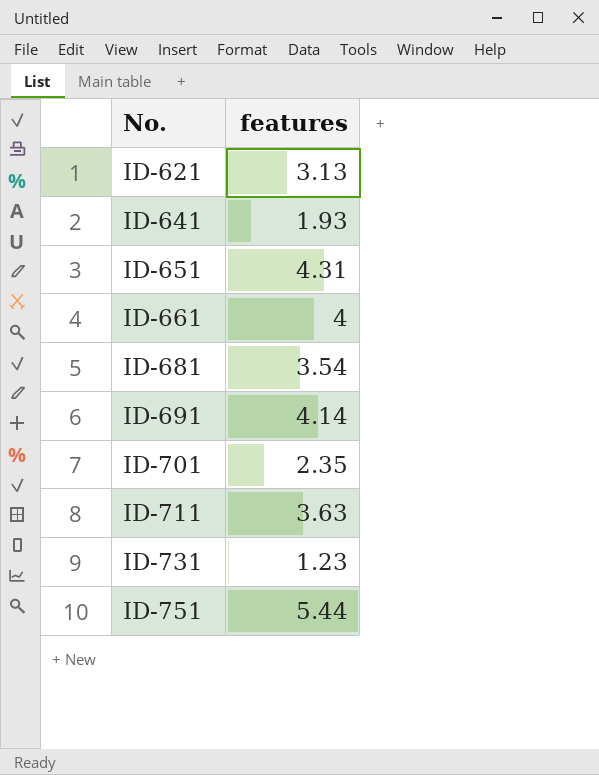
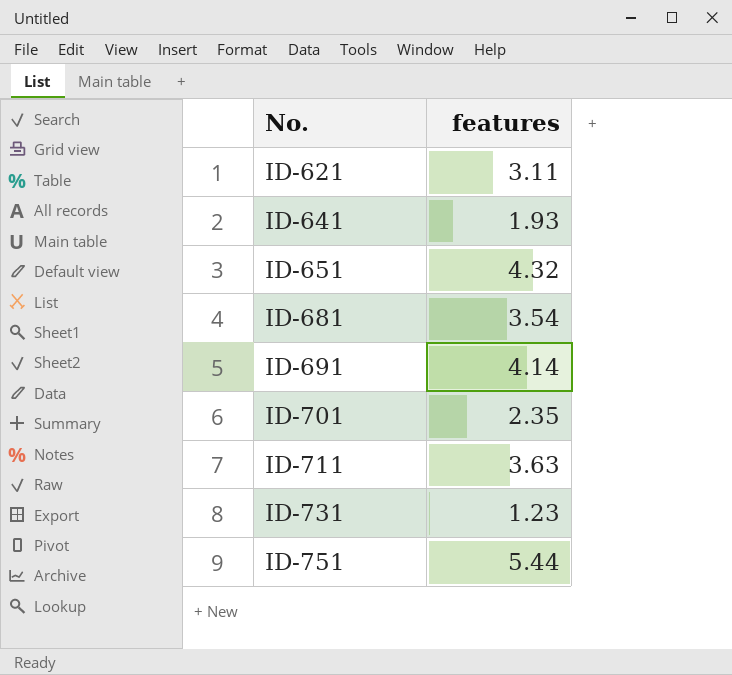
row ID-661: 4 -> none
ID-621 | features: 3.13 -> 3.11
ID-651 | features: 4.31 -> 4.32

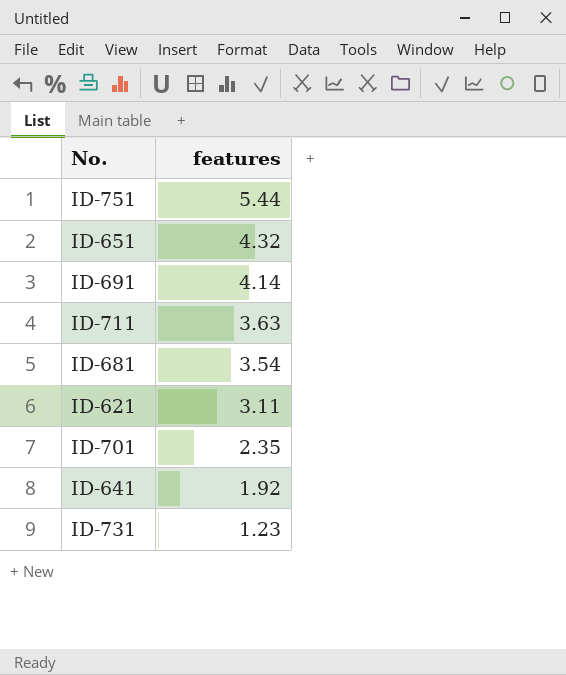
row order: No. ascending -> features descending
ID-641 | features: 1.93 -> 1.92

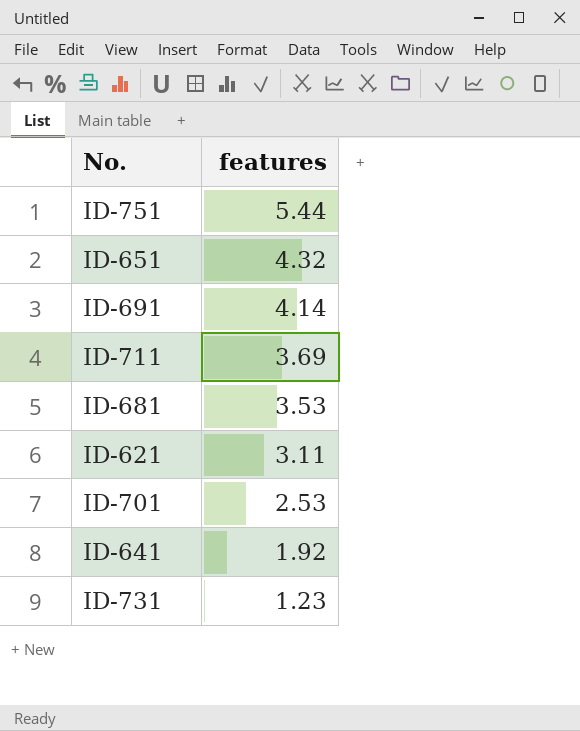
ID-711 | features: 3.63 -> 3.69
ID-681 | features: 3.54 -> 3.53
ID-701 | features: 2.35 -> 2.53

